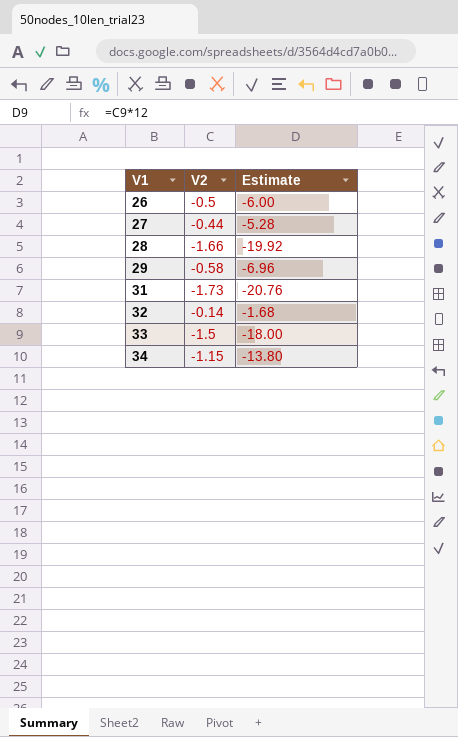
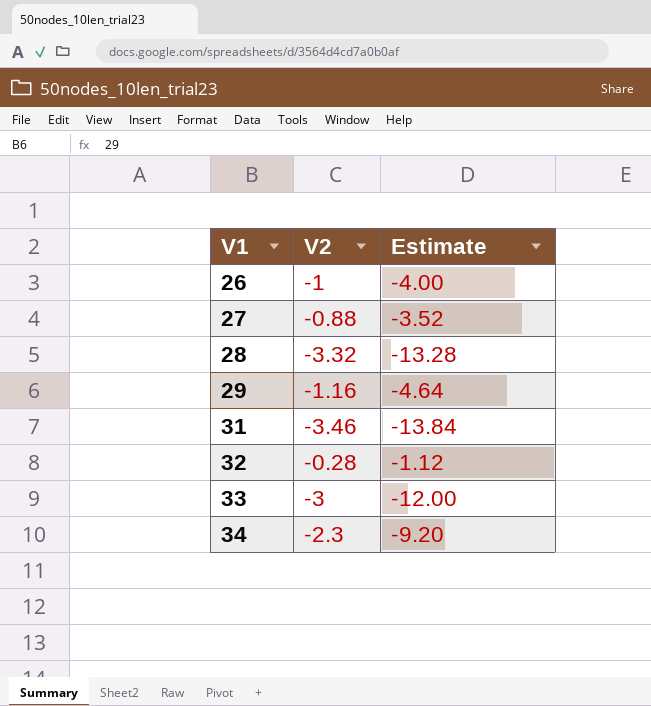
column Estimate | formula: [V2] * 12 -> [V2] * 4
26 | V2: -0.5 -> -1
27 | V2: -0.44 -> -0.88
28 | V2: -1.66 -> -3.32
29 | V2: -0.58 -> -1.16
31 | V2: -1.73 -> -3.46
32 | V2: -0.14 -> -0.28
33 | V2: -1.5 -> -3
34 | V2: -1.15 -> -2.3

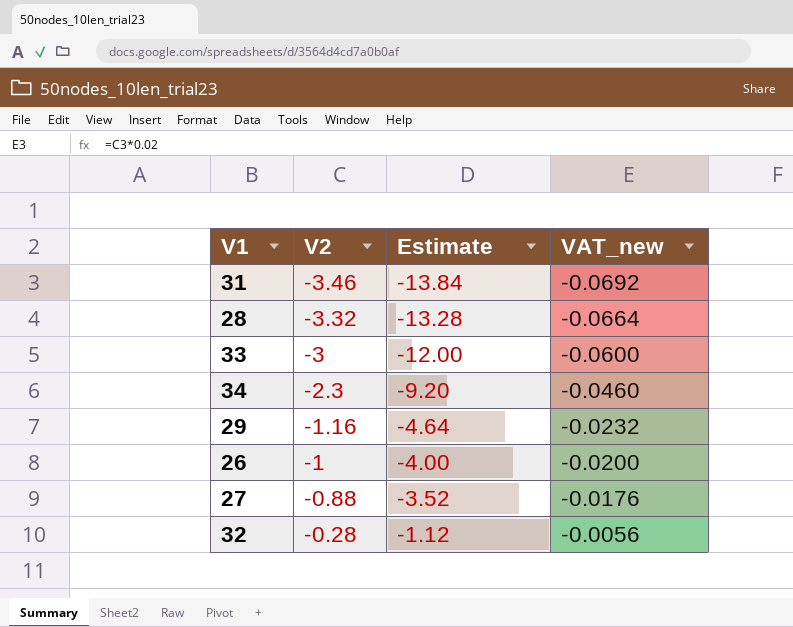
row order: V1 ascending -> V2 ascending
column VAT_new | formula: none -> [V2] * 0.02

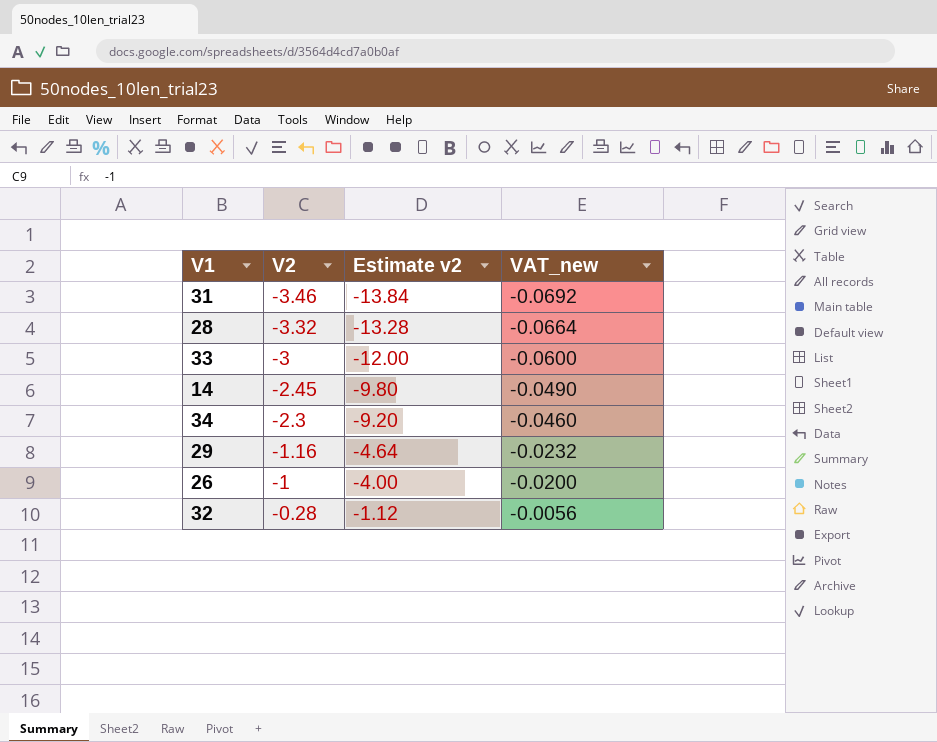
column name: Estimate -> Estimate v2
row 27: -0.88 | -3.52 | -0.0176 -> none
row 14: none -> -2.45 | -9.80 | -0.0490

